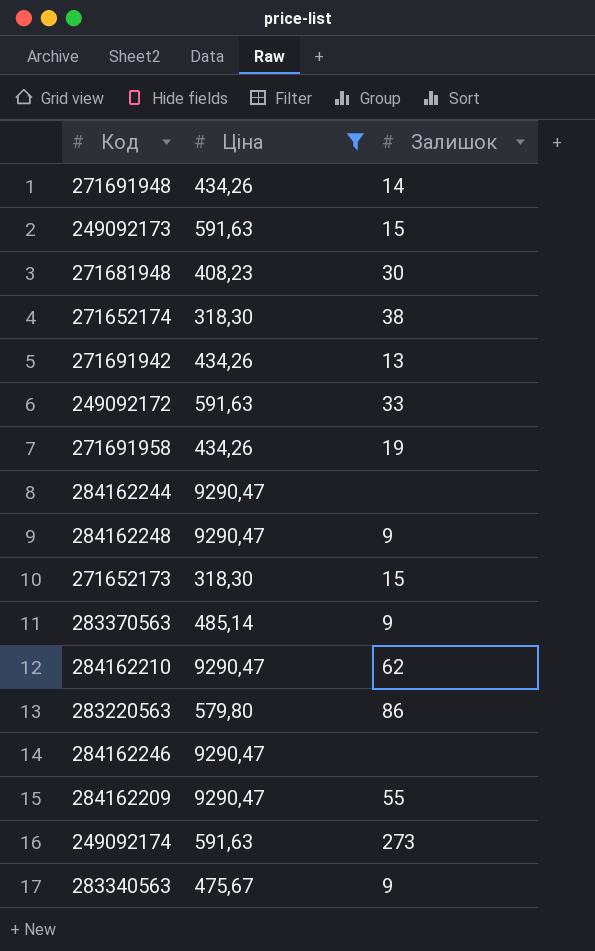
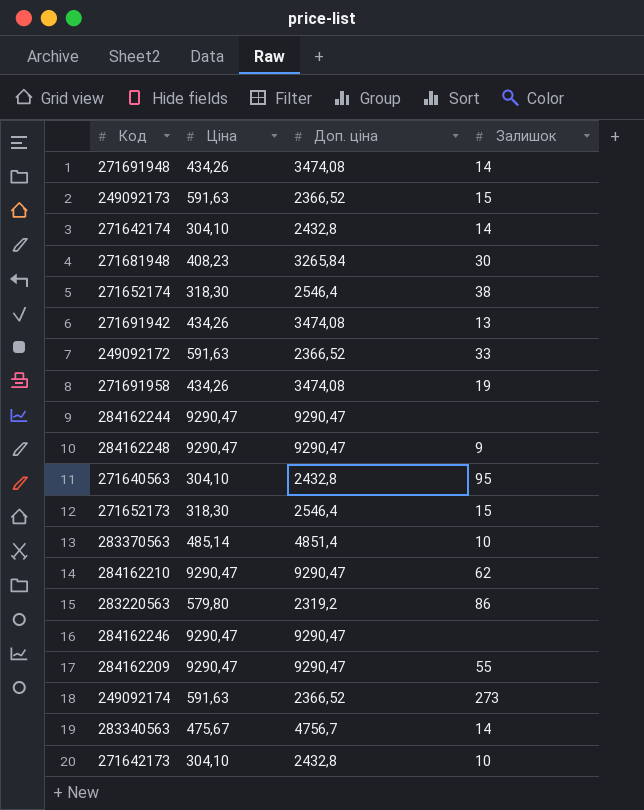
filter: Ціна != 304,10 -> none
column Доп. ціна | position: none -> 3
283370563 | Залишок: 9 -> 10
283340563 | Залишок: 9 -> 14

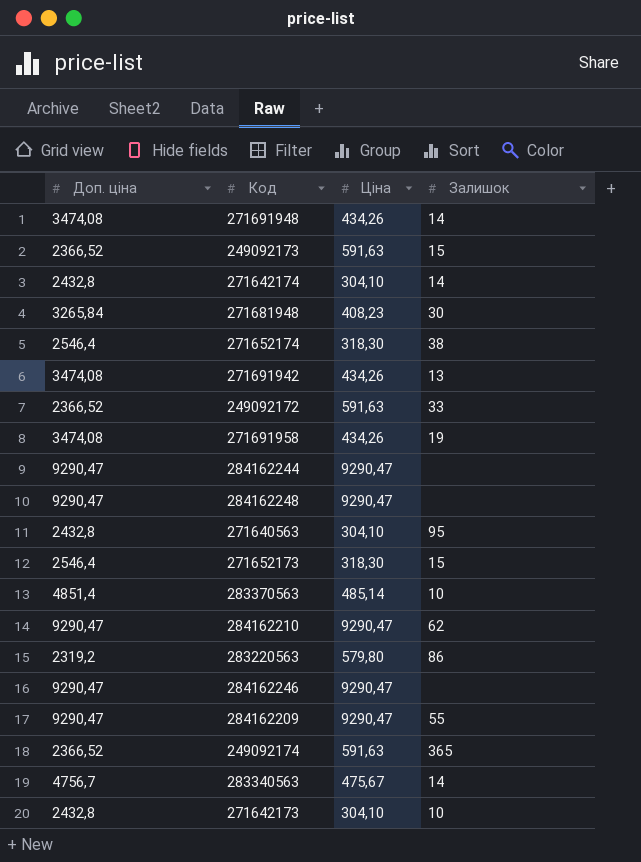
column Доп. ціна | position: 3 -> 1
284162248 | Залишок: 9 -> none
249092174 | Залишок: 273 -> 365

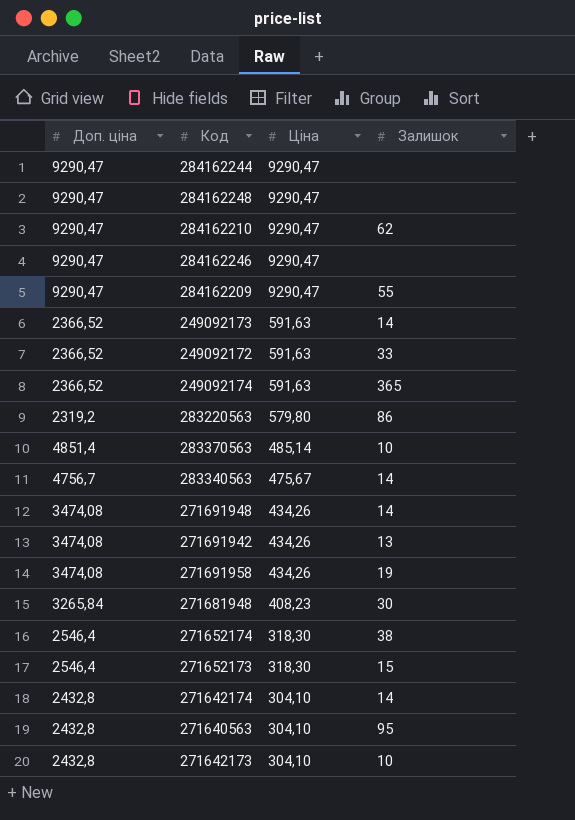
row order: none -> Ціна descending
249092173 | Залишок: 15 -> 14

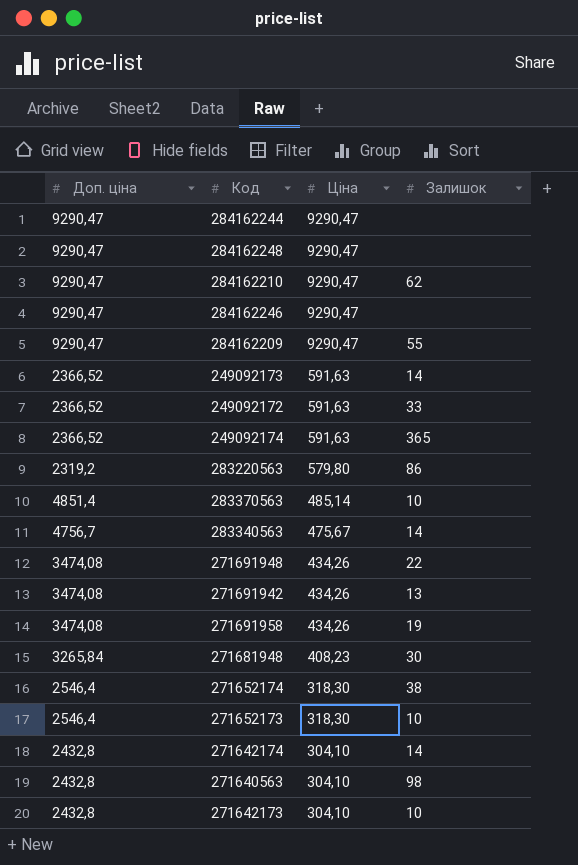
271691948 | Залишок: 14 -> 22
271652173 | Залишок: 15 -> 10
271640563 | Залишок: 95 -> 98

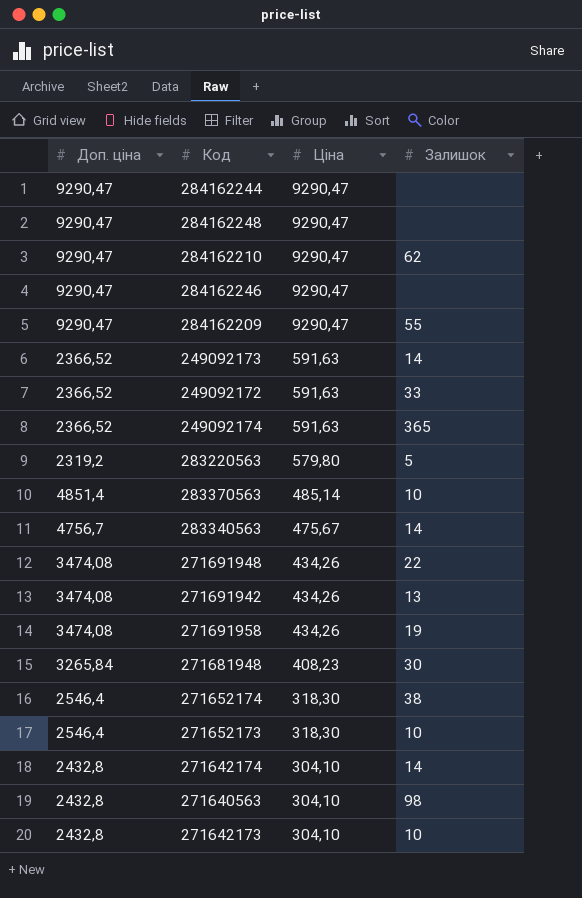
283220563 | Залишок: 86 -> 5

